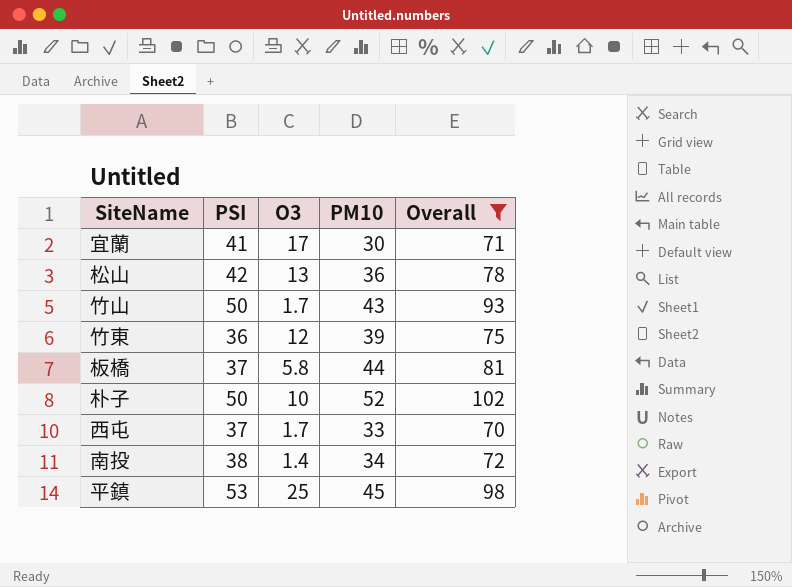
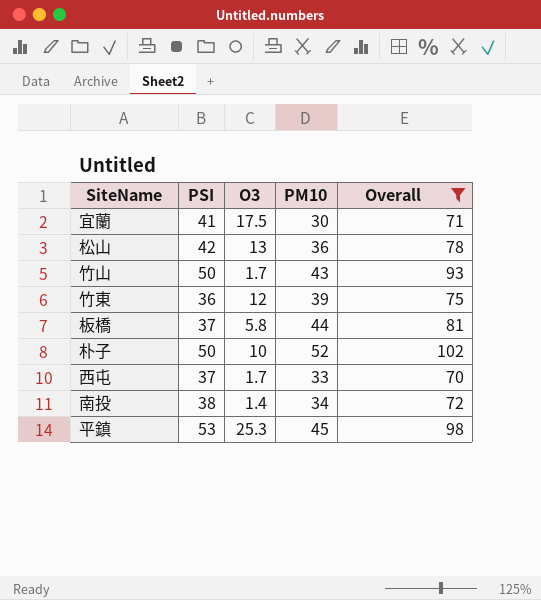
宜蘭 | O3: 17 -> 17.5
平鎮 | O3: 25 -> 25.3

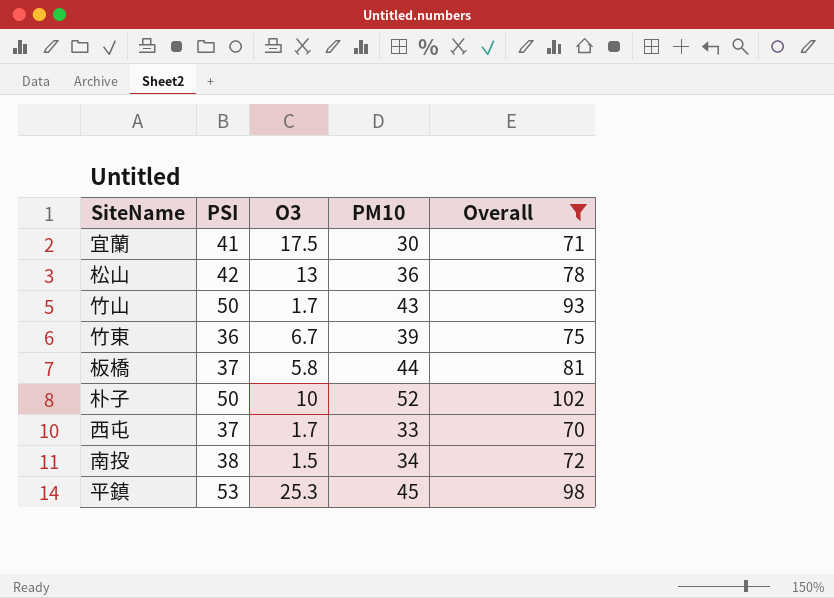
竹東 | O3: 12 -> 6.7
南投 | O3: 1.4 -> 1.5

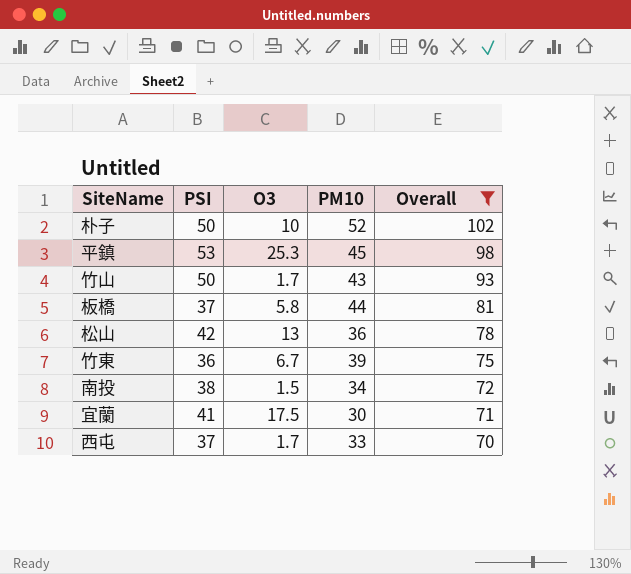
row order: none -> Overall descending

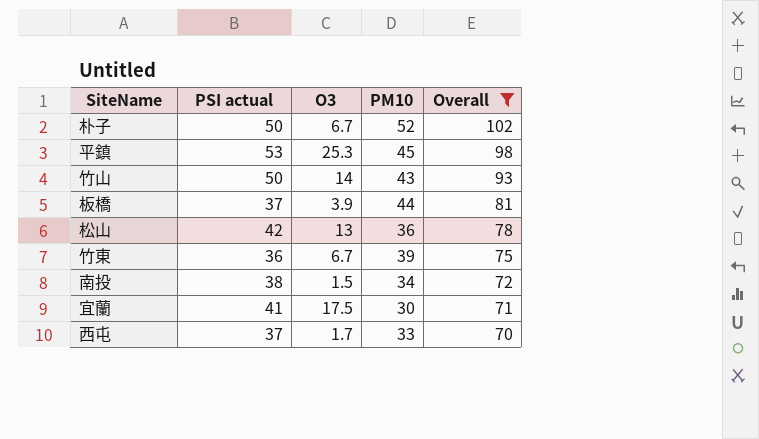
column name: PSI -> PSI actual
朴子 | O3: 10 -> 6.7
竹山 | O3: 1.7 -> 14
板橋 | O3: 5.8 -> 3.9

